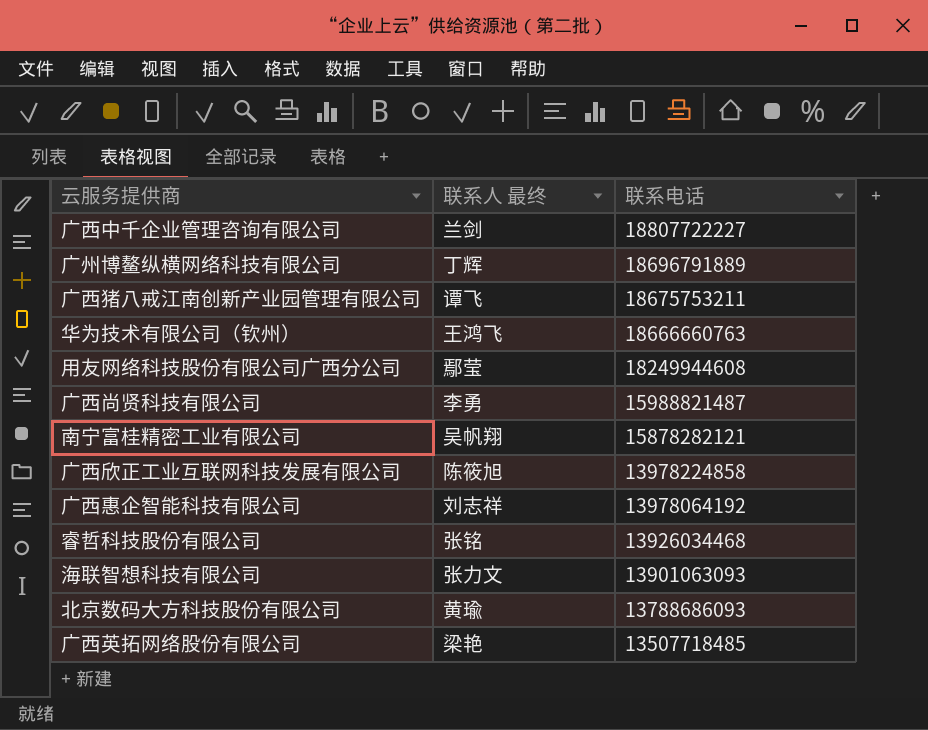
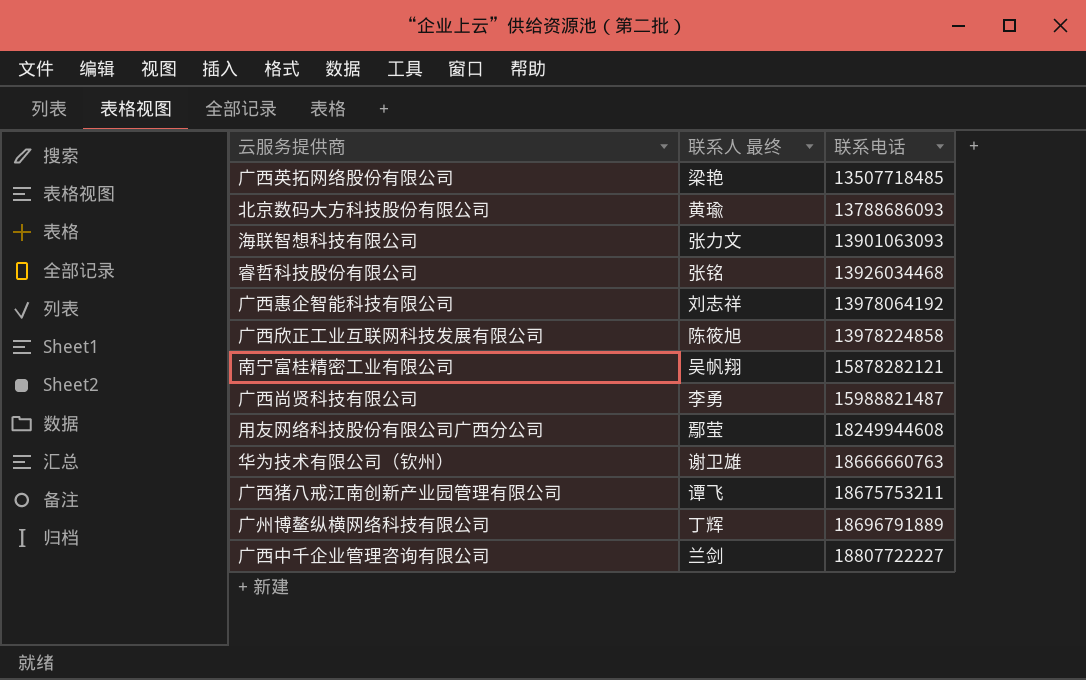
row order: 联系电话 descending -> 联系电话 ascending
华为技术有限公司（钦州） | 联系人 最终: 王鸿飞 -> 谢卫雄

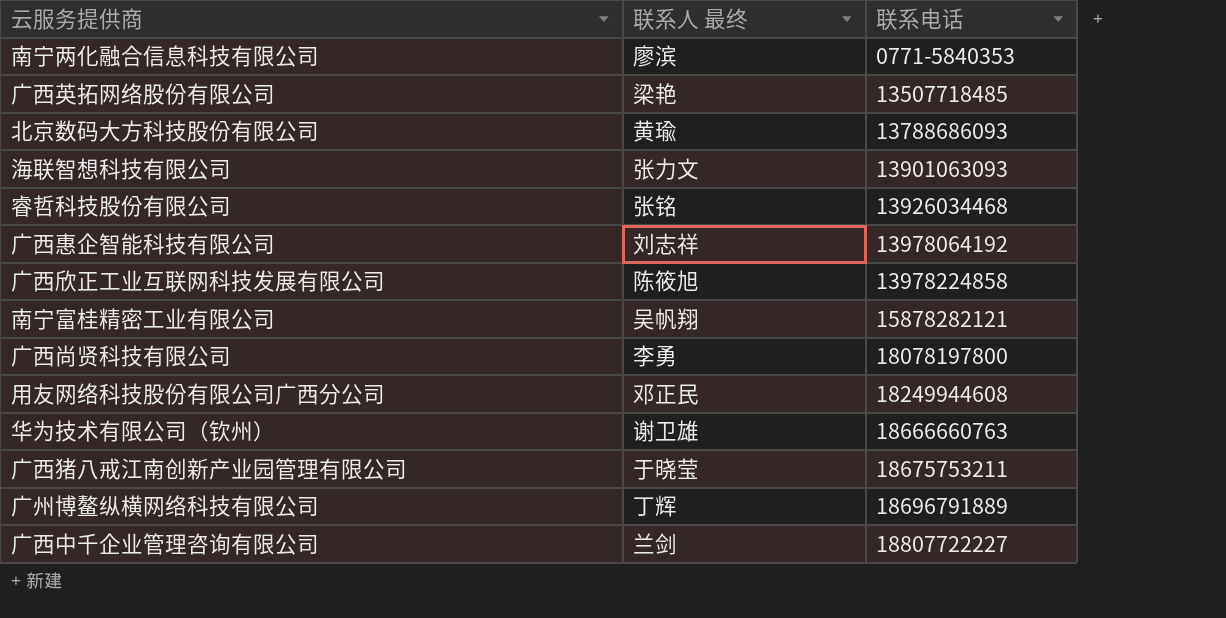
row 南宁两化融合信息科技有限公司: none -> 廖滨 | 0771-5840353
广西尚贤科技有限公司 | 联系电话: 15988821487 -> 18078197800
用友网络科技股份有限公司广西分公司 | 联系人 最终: 鄢莹 -> 邓正民
广西猪八戒江南创新产业园管理有限公司 | 联系人 最终: 谭飞 -> 于晓莹

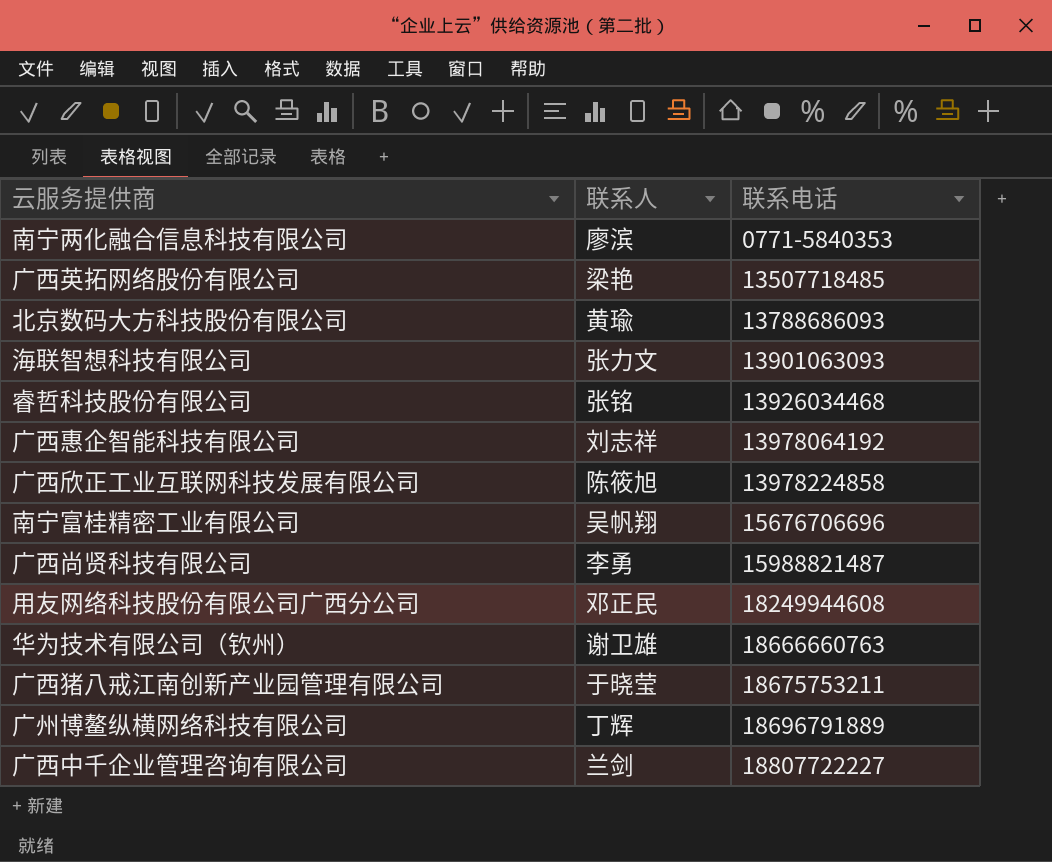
column name: 联系人 最终 -> 联系人
南宁富桂精密工业有限公司 | 联系电话: 15878282121 -> 15676706696
广西尚贤科技有限公司 | 联系电话: 18078197800 -> 15988821487

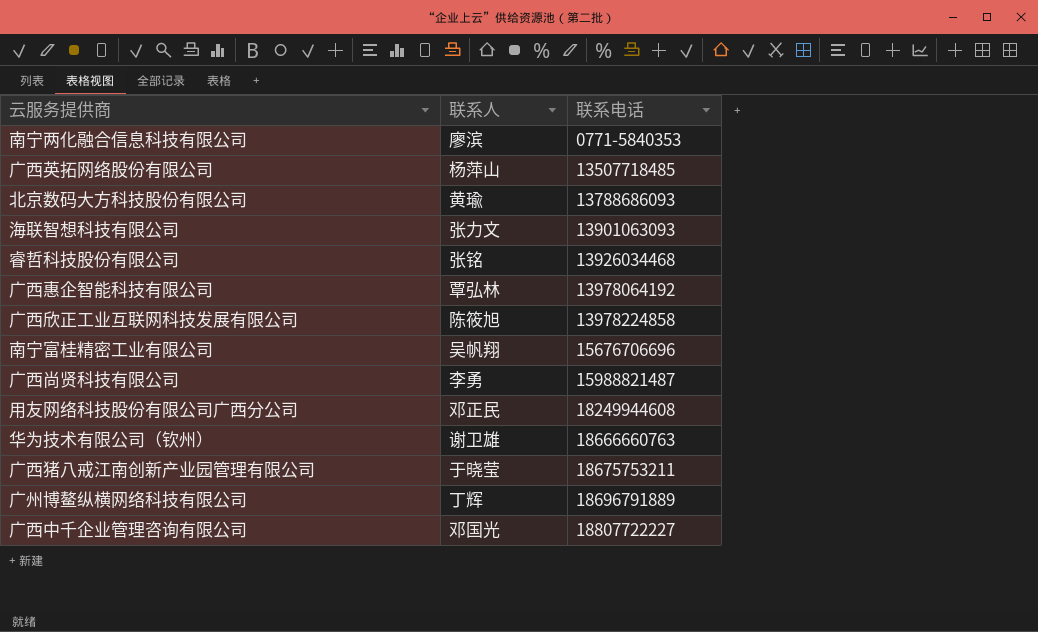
广西英拓网络股份有限公司 | 联系人: 梁艳 -> 杨萍山
广西惠企智能科技有限公司 | 联系人: 刘志祥 -> 覃弘林
广西中千企业管理咨询有限公司 | 联系人: 兰剑 -> 邓国光

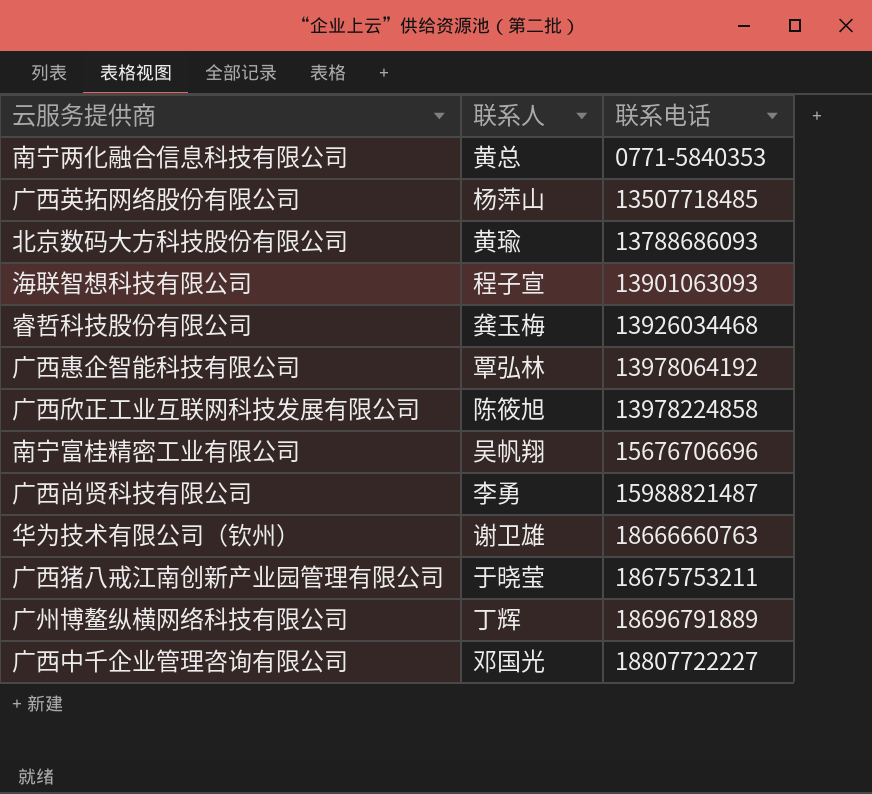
row 用友网络科技股份有限公司广西分公司: 邓正民 | 18249944608 -> none
南宁两化融合信息科技有限公司 | 联系人: 廖滨 -> 黄总
海联智想科技有限公司 | 联系人: 张力文 -> 程子宣
睿哲科技股份有限公司 | 联系人: 张铭 -> 龚玉梅

